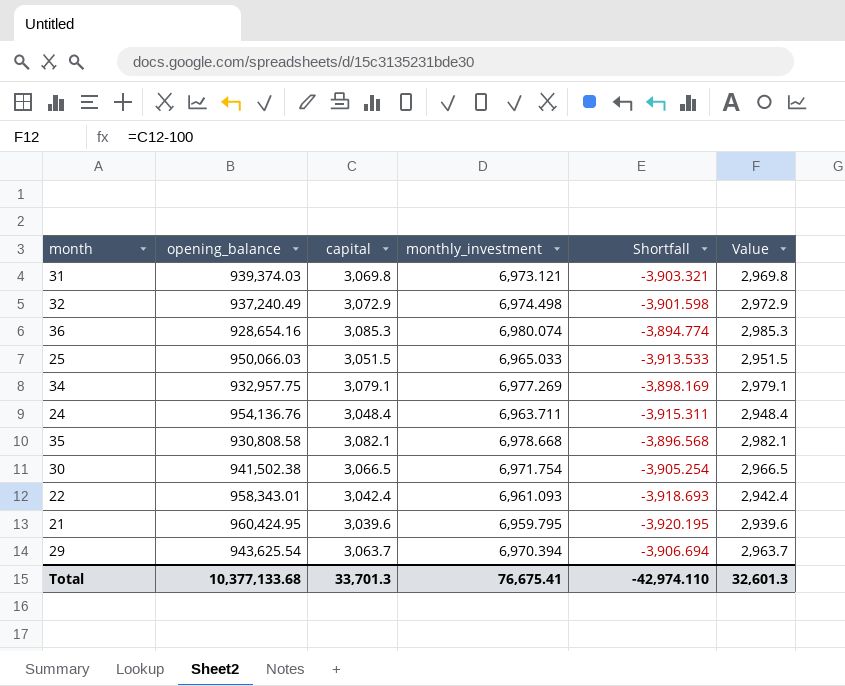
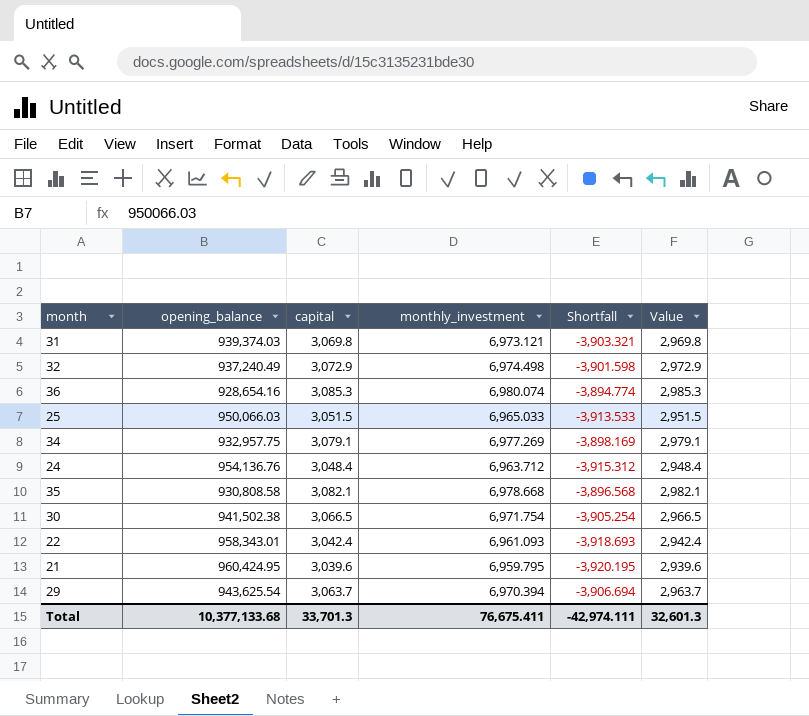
24 | monthly_investment: 6,963.711 -> 6,963.712
24 | Shortfall: -3,915.311 -> -3,915.312
Total | monthly_investment: 76,675.41 -> 76,675.411
Total | Shortfall: -42,974.110 -> -42,974.111

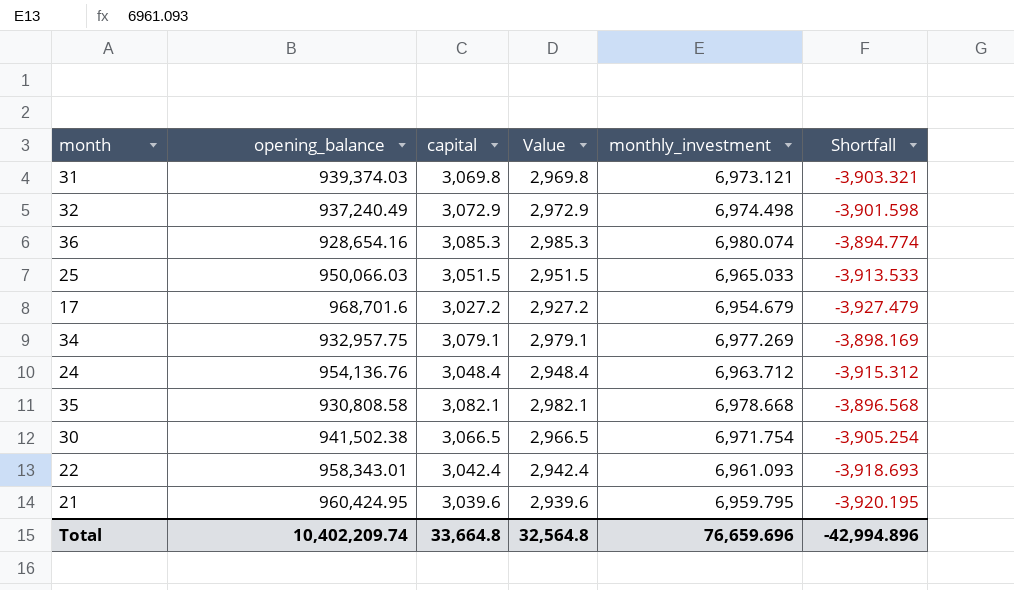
column Value | position: 6 -> 4
row 29: 943,625.54 | 3,063.7 | 6,970.394 | -3,906.694 | 2,963.7 -> none
row 17: none -> 968,701.6 | 3,027.2 | 2,927.2 | 6,954.679 | -3,927.479
Total | opening_balance: 10,377,133.68 -> 10,402,209.74
Total | capital: 33,701.3 -> 33,664.8
Total | Value: 32,601.3 -> 32,564.8
Total | monthly_investment: 76,675.411 -> 76,659.696
Total | Shortfall: -42,974.111 -> -42,994.896

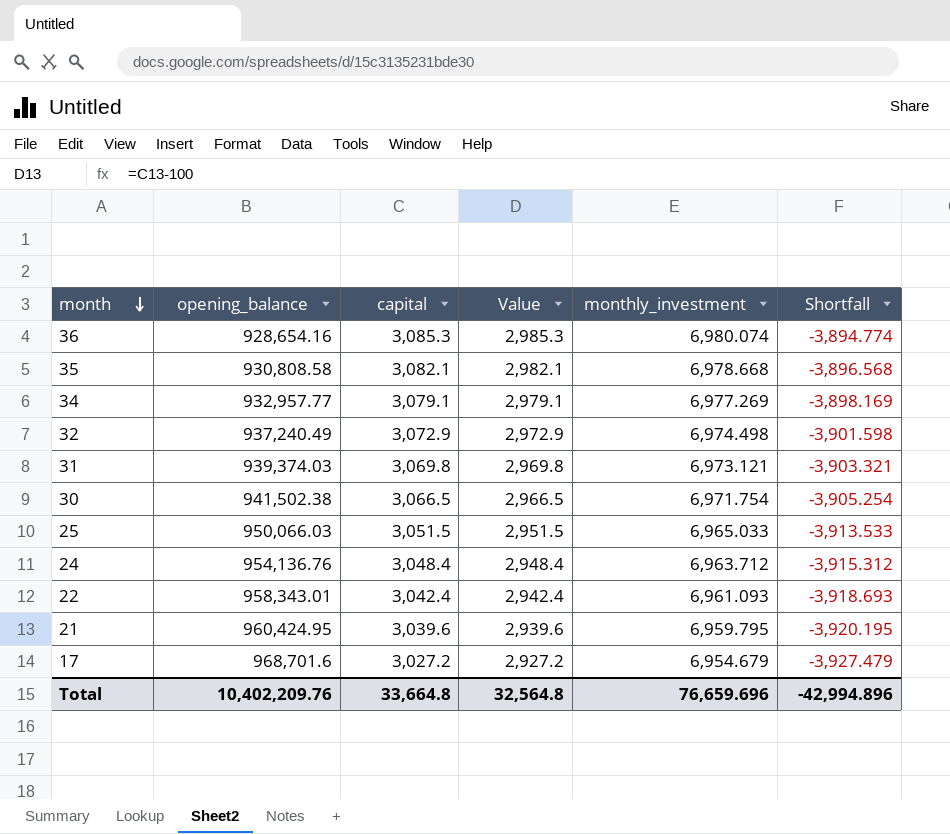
row order: none -> month descending
34 | opening_balance: 932,957.75 -> 932,957.77
Total | opening_balance: 10,402,209.74 -> 10,402,209.76

